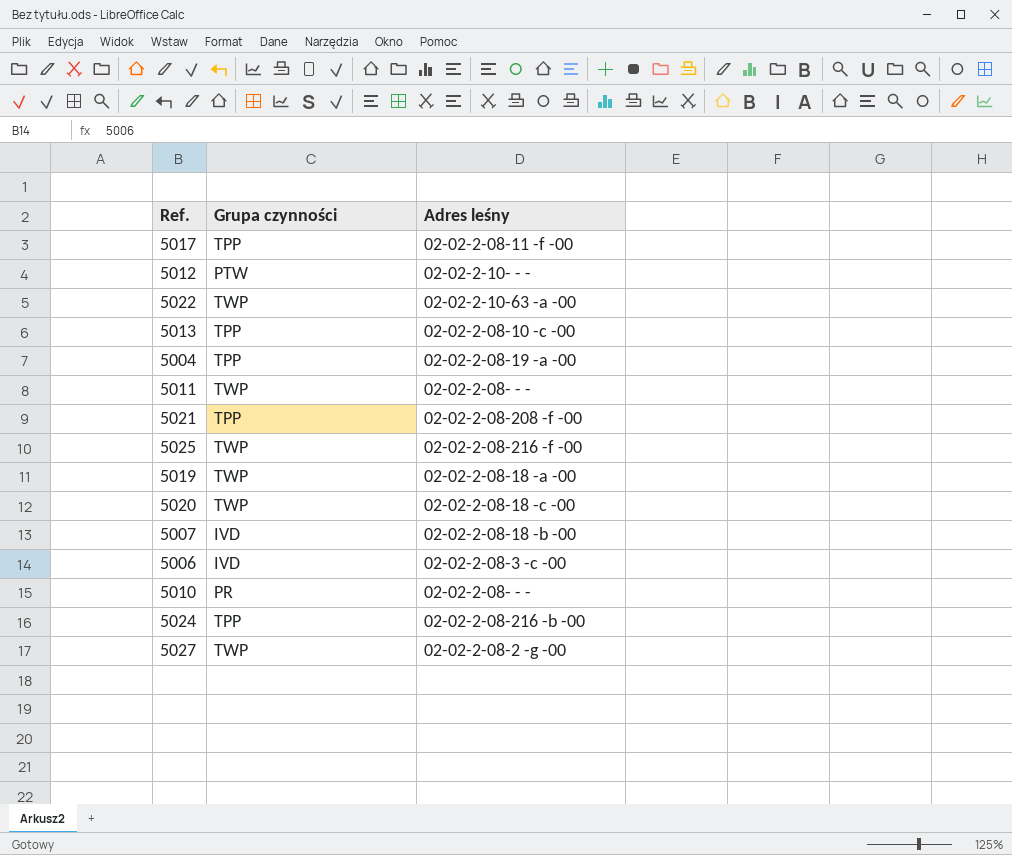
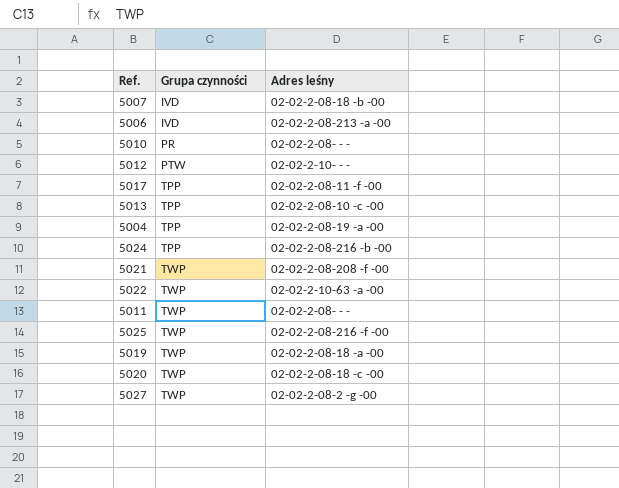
row order: none -> Grupa czynności ascending
5006 | Adres leśny: 02-02-2-08-3 -c -00 -> 02-02-2-08-213 -a -00
5021 | Grupa czynności: TPP -> TWP

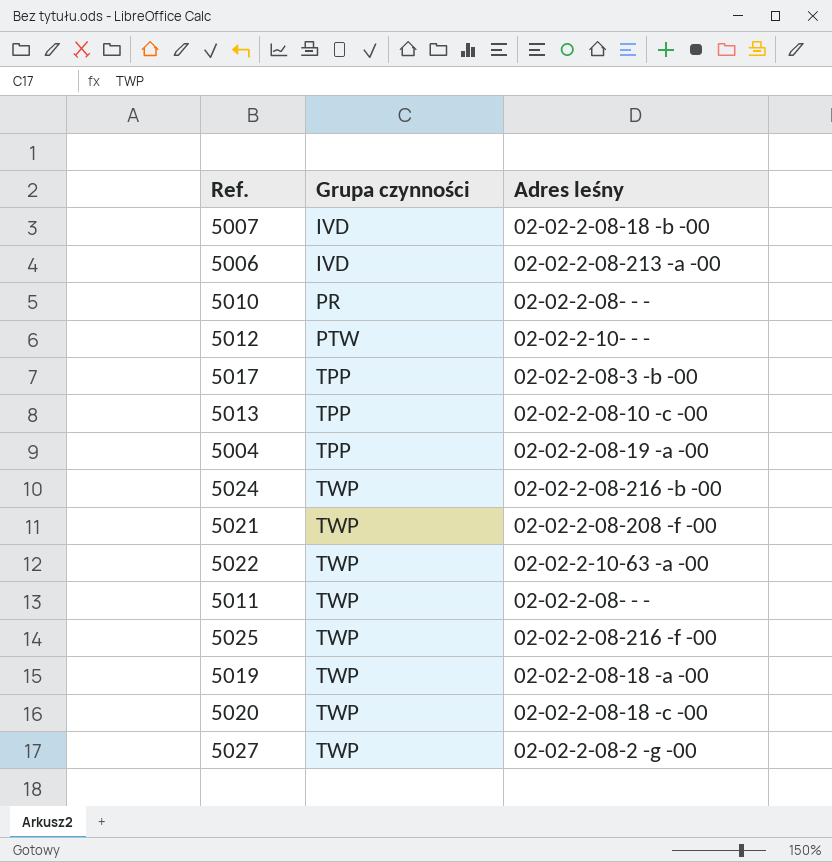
5017 | Adres leśny: 02-02-2-08-11 -f -00 -> 02-02-2-08-3 -b -00
5024 | Grupa czynności: TPP -> TWP

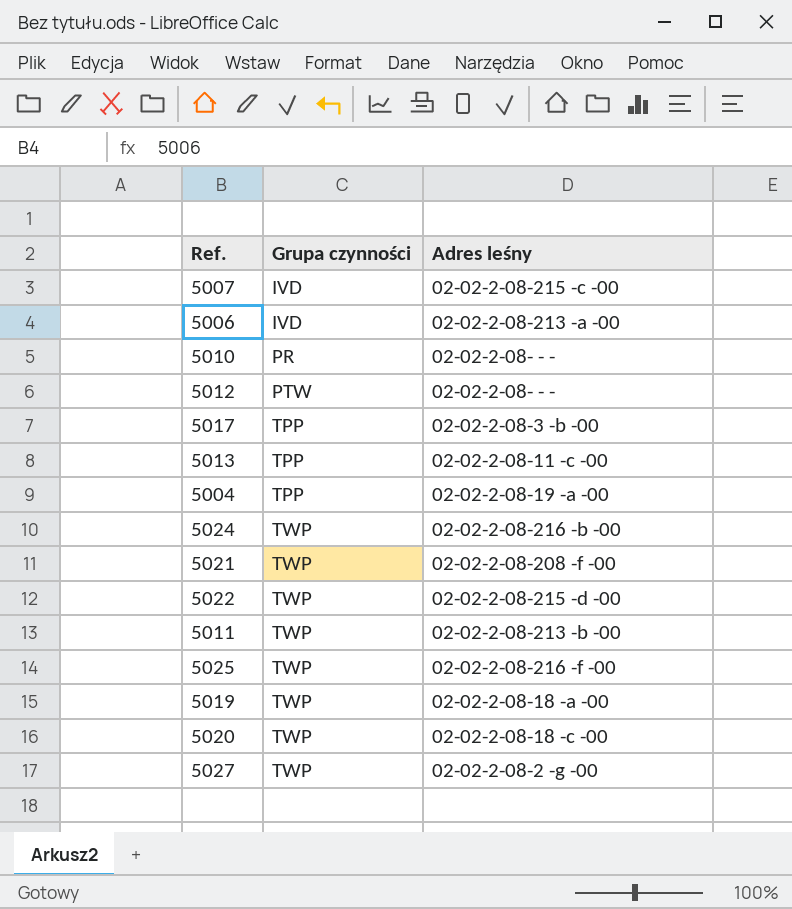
5007 | Adres leśny: 02-02-2-08-18 -b -00 -> 02-02-2-08-215 -c -00
5012 | Adres leśny: 02-02-2-10- - - -> 02-02-2-08- - -
5013 | Adres leśny: 02-02-2-08-10 -c -00 -> 02-02-2-08-11 -c -00
5022 | Adres leśny: 02-02-2-10-63 -a -00 -> 02-02-2-08-215 -d -00
5011 | Adres leśny: 02-02-2-08- - - -> 02-02-2-08-213 -b -00

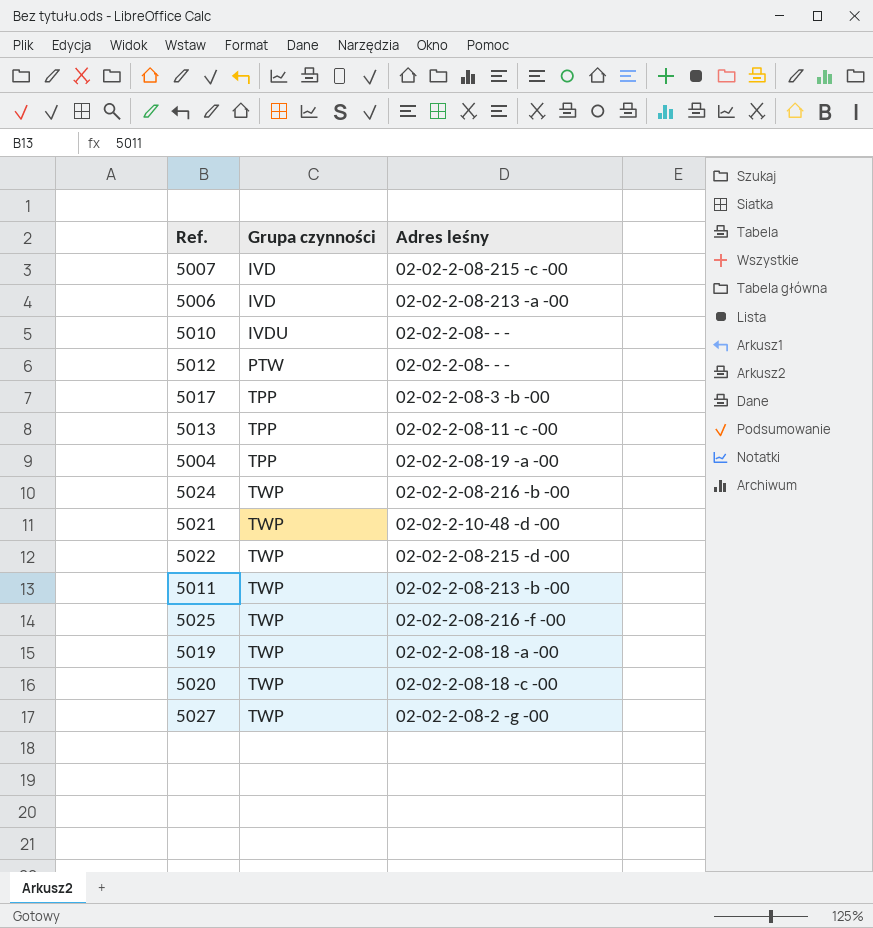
5010 | Grupa czynności: PR -> IVDU
5021 | Adres leśny: 02-02-2-08-208 -f -00 -> 02-02-2-10-48 -d -00

